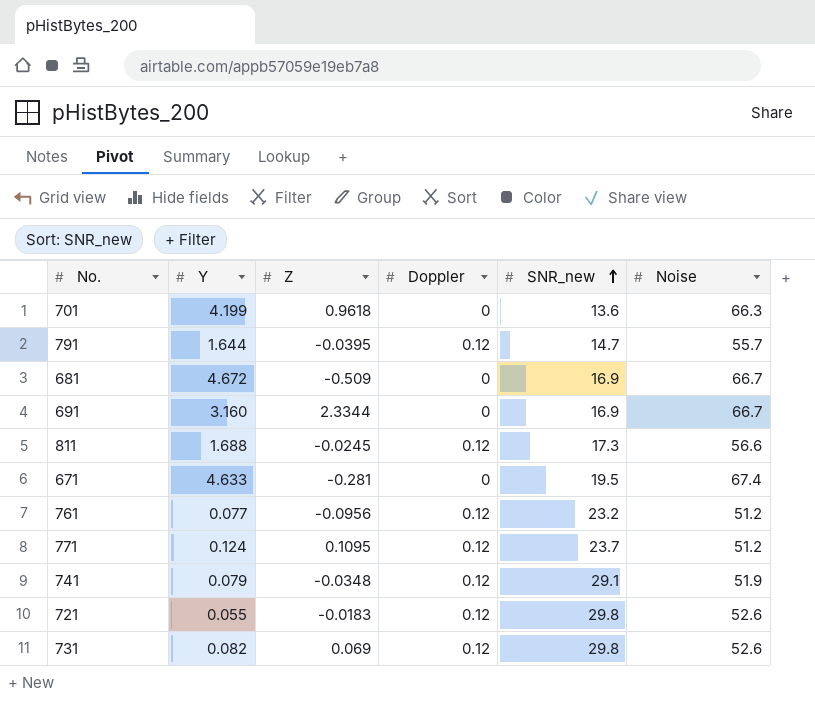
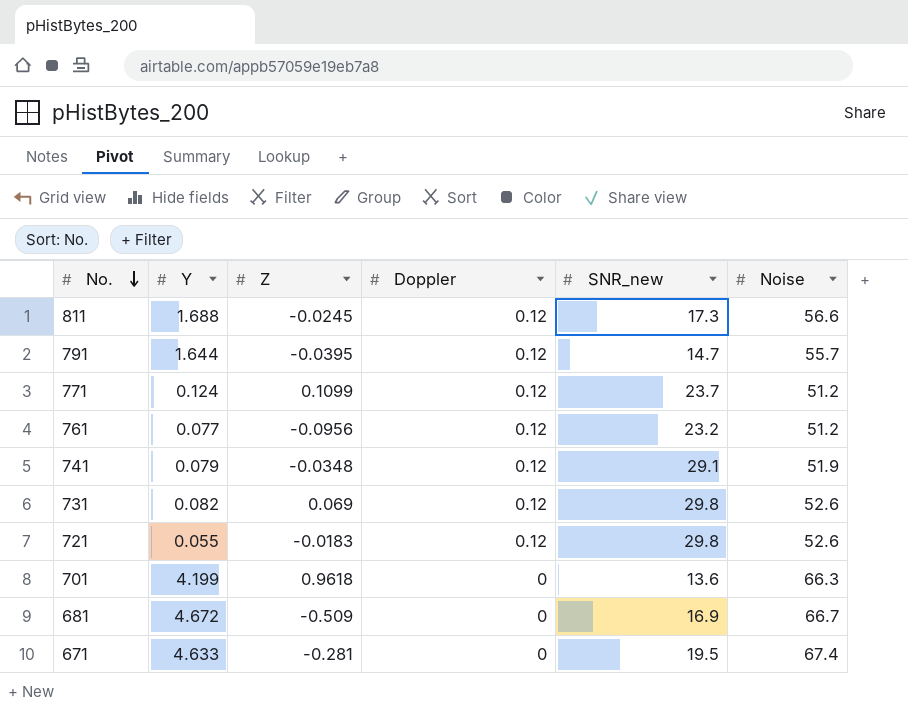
row order: SNR_new ascending -> No. descending
row 691: 3.160 | 2.3344 | 0 | 16.9 | 66.7 -> none
771 | Z: 0.1095 -> 0.1099

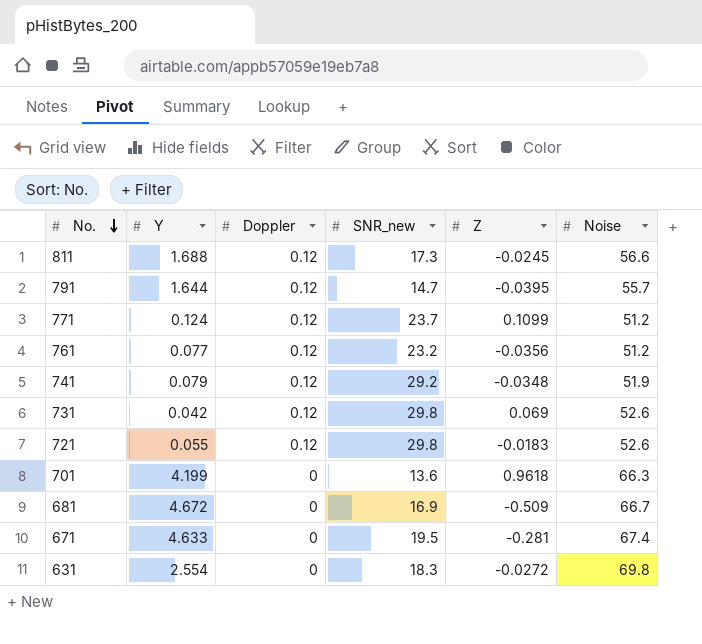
column Z | position: 3 -> 5
761 | Z: -0.0956 -> -0.0356
741 | SNR_new: 29.1 -> 29.2
731 | Y: 0.082 -> 0.042
row 631: none -> 2.554 | 0 | 18.3 | -0.0272 | 69.8

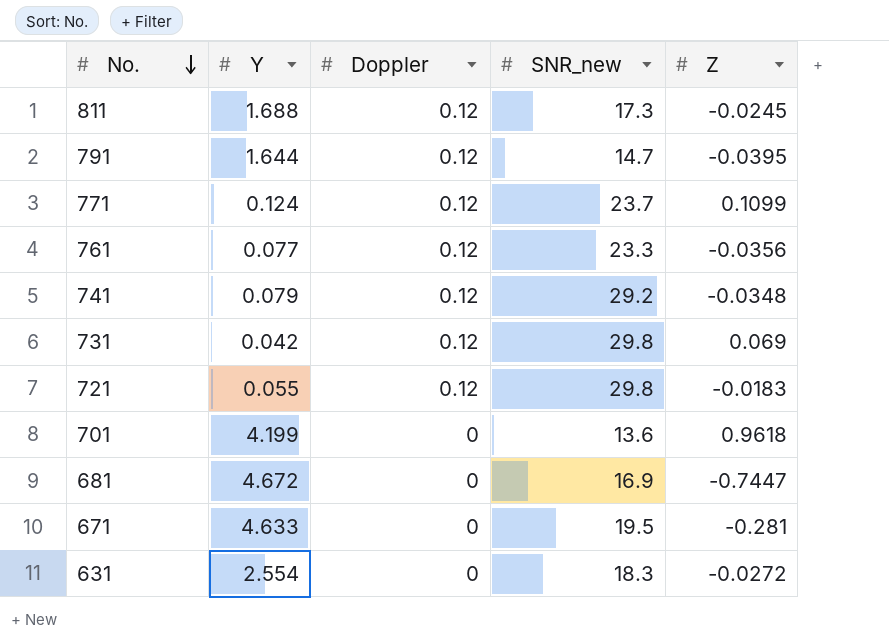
column Noise | position: 6 -> none
761 | SNR_new: 23.2 -> 23.3
681 | Z: -0.509 -> -0.7447

